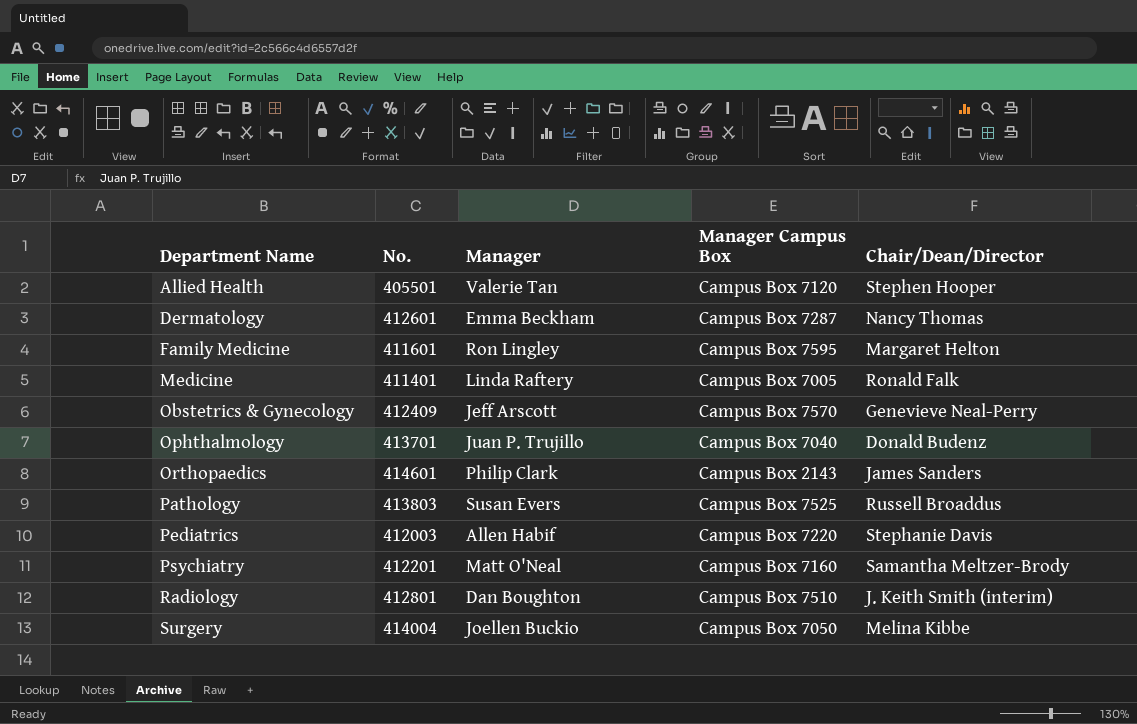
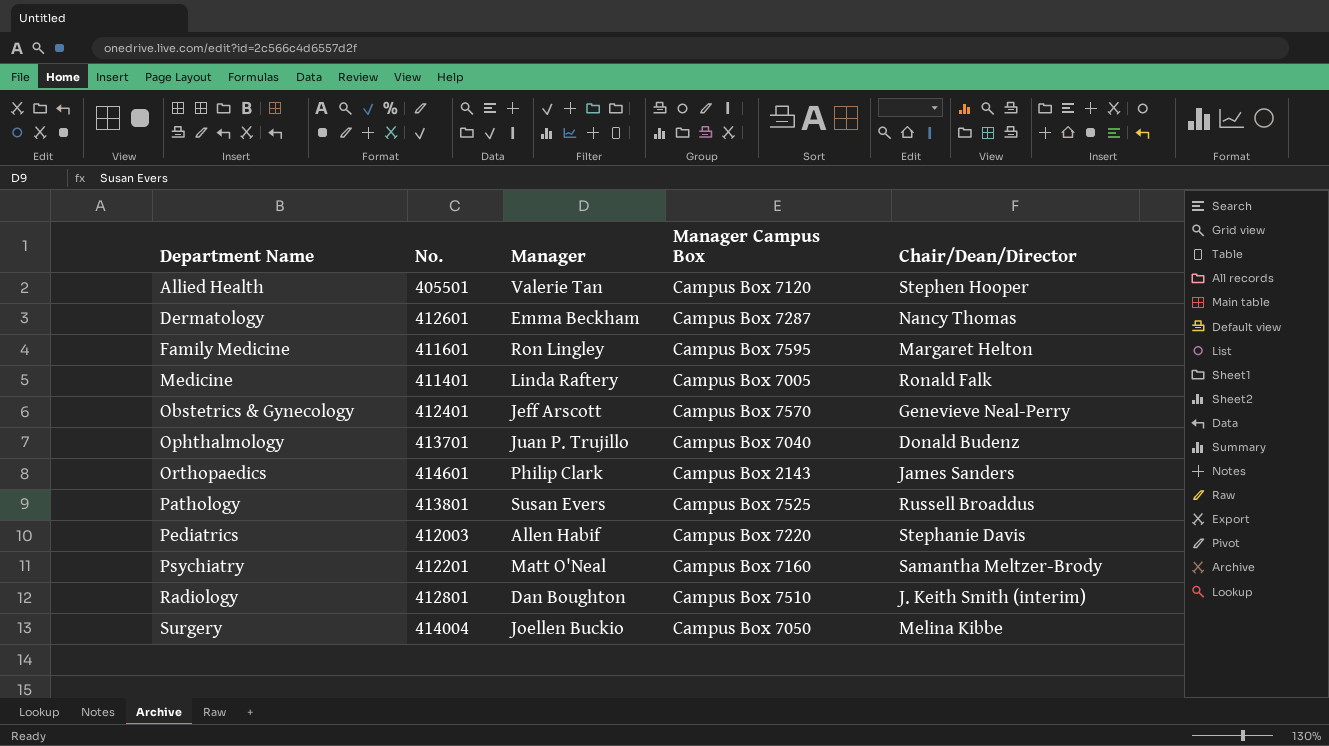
Obstetrics & Gynecology | No.: 412409 -> 412401
Pathology | No.: 413803 -> 413801

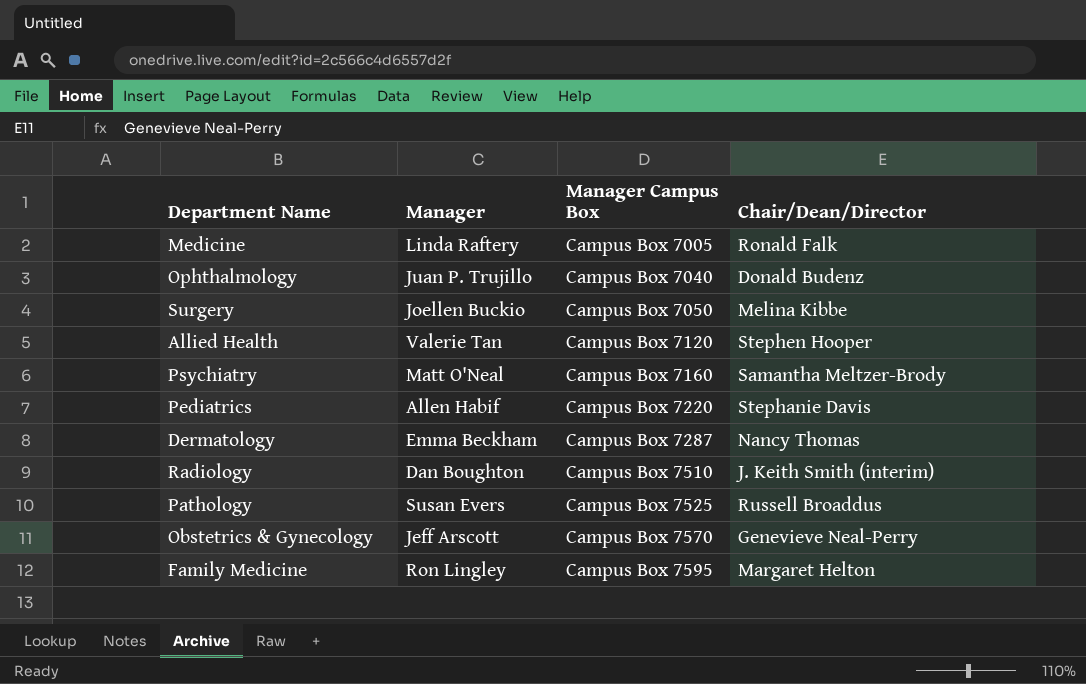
row order: Department Name ascending -> Manager Campus Box ascending
column No. | position: 2 -> none
row Orthopaedics: 414601 | Philip Clark | Campus Box 2143 | James Sanders -> none

